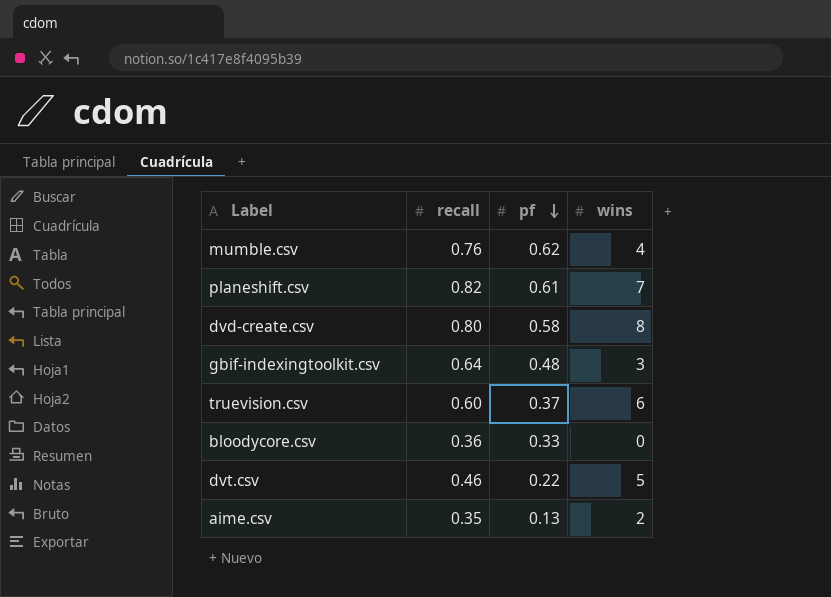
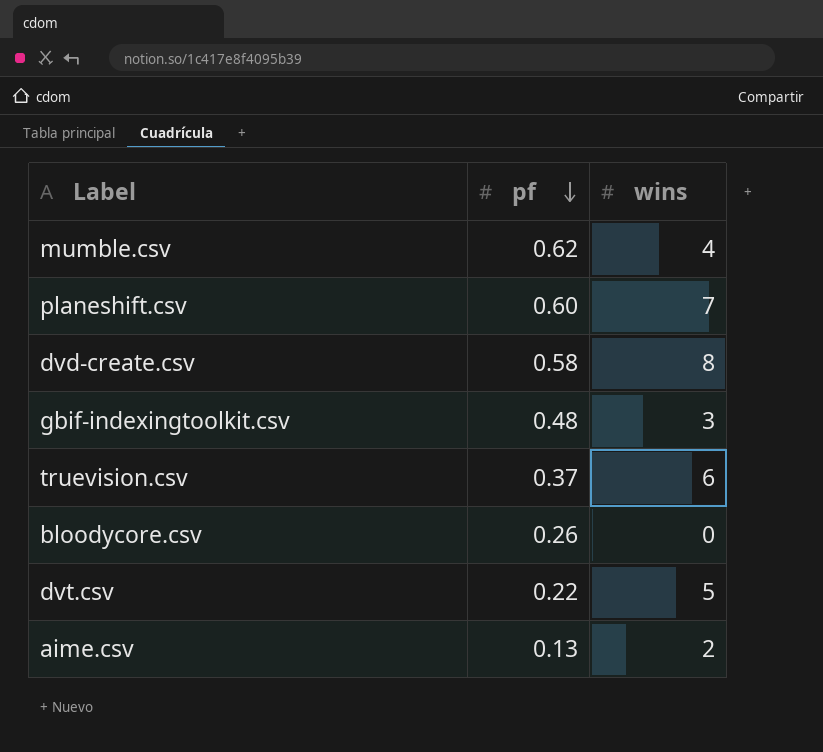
column recall | position: 2 -> none
planeshift.csv | pf: 0.61 -> 0.60
bloodycore.csv | pf: 0.33 -> 0.26

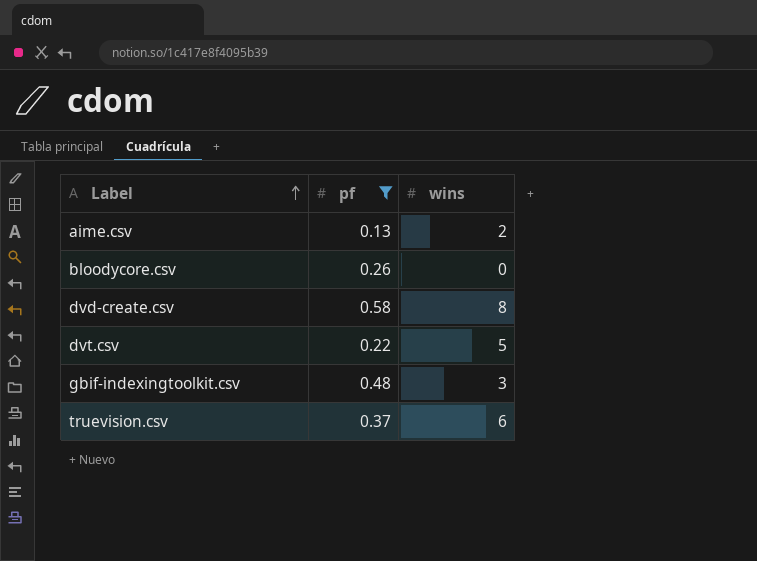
filter: none -> pf <= 0.58
row order: pf descending -> Label ascending

